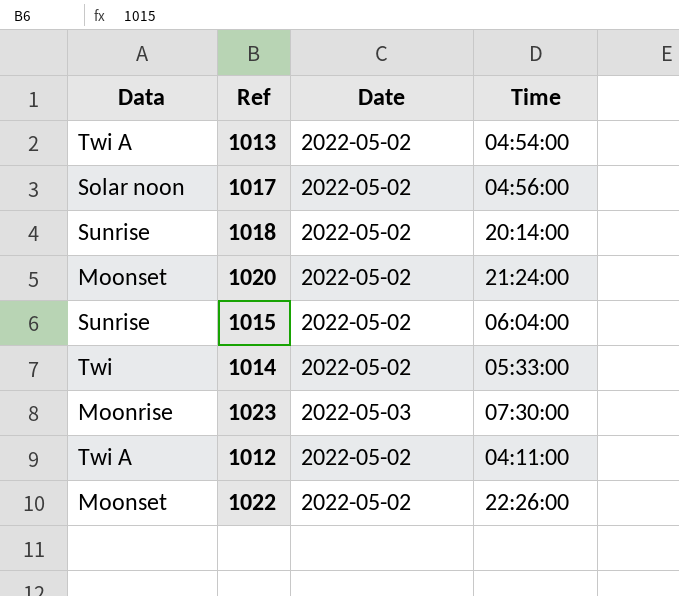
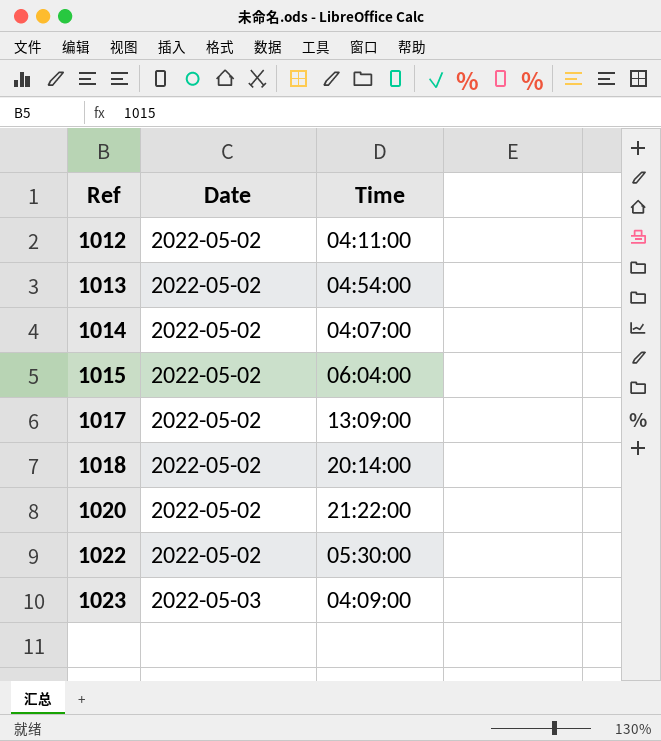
row order: none -> Ref ascending
column Data | position: 1 -> none
1014 | Time: 05:33:00 -> 04:07:00
1017 | Time: 04:56:00 -> 13:09:00
1020 | Time: 21:24:00 -> 21:22:00
1022 | Time: 22:26:00 -> 05:30:00
1023 | Time: 07:30:00 -> 04:09:00

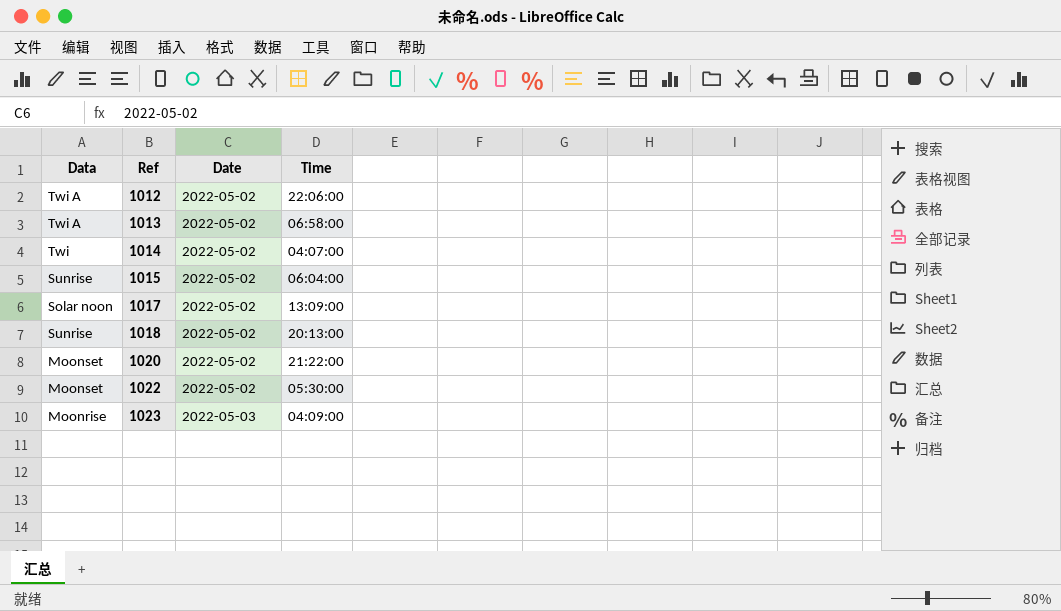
column Data | position: none -> 1
1012 | Time: 04:11:00 -> 22:06:00
1013 | Time: 04:54:00 -> 06:58:00
1018 | Time: 20:14:00 -> 20:13:00

